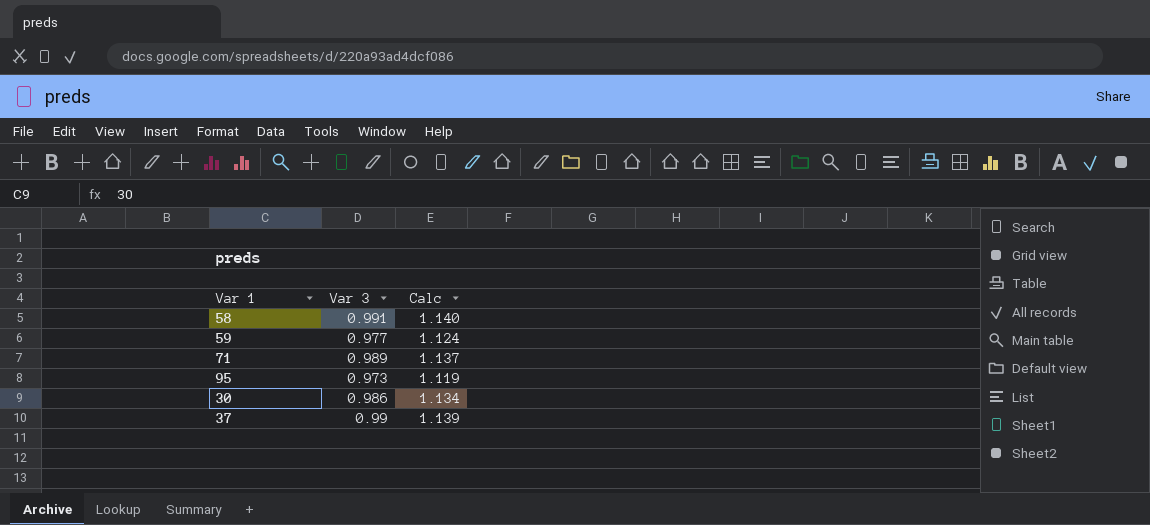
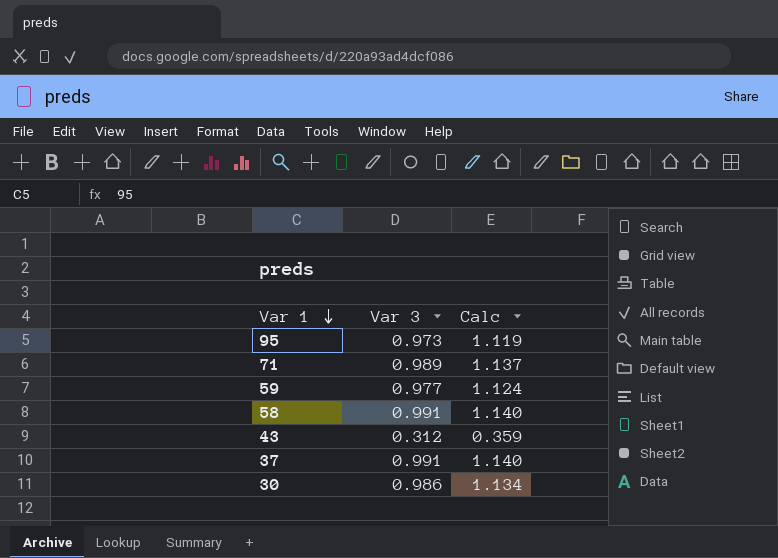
row order: none -> Var 1 descending
row 43: none -> 0.312 | 0.359
37 | Var 3: 0.99 -> 0.991
37 | Calc: 1.139 -> 1.140

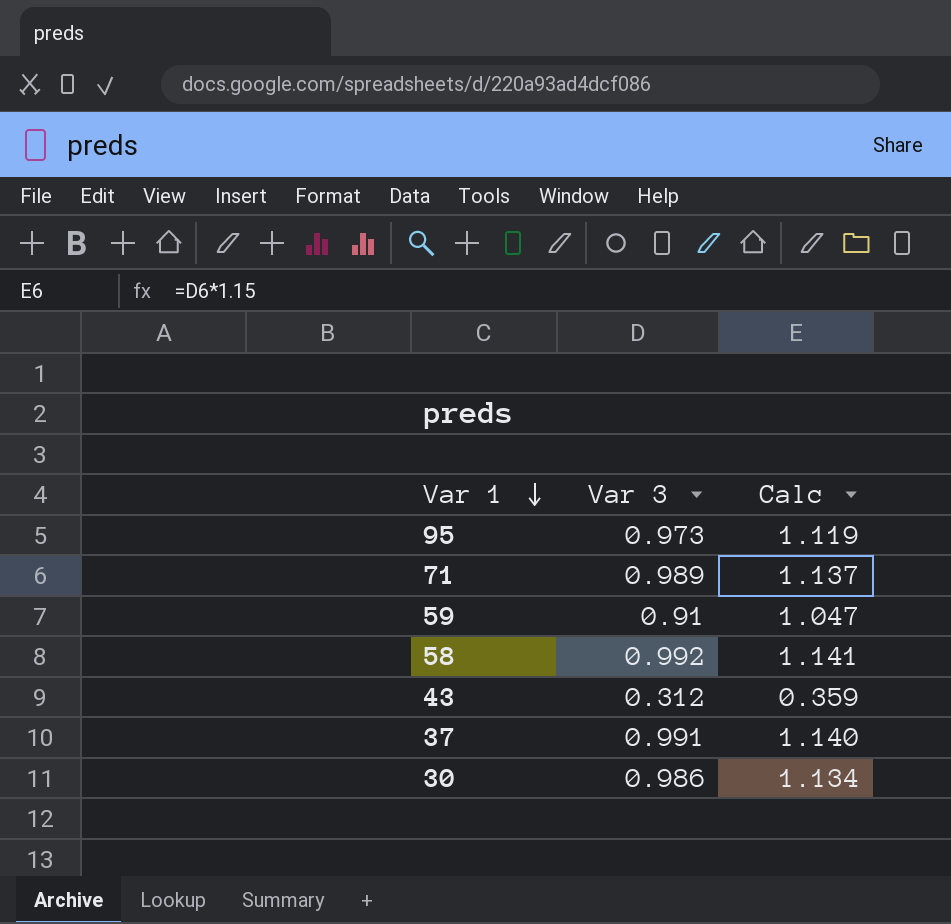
59 | Var 3: 0.977 -> 0.91
59 | Calc: 1.124 -> 1.047
58 | Var 3: 0.991 -> 0.992
58 | Calc: 1.140 -> 1.141

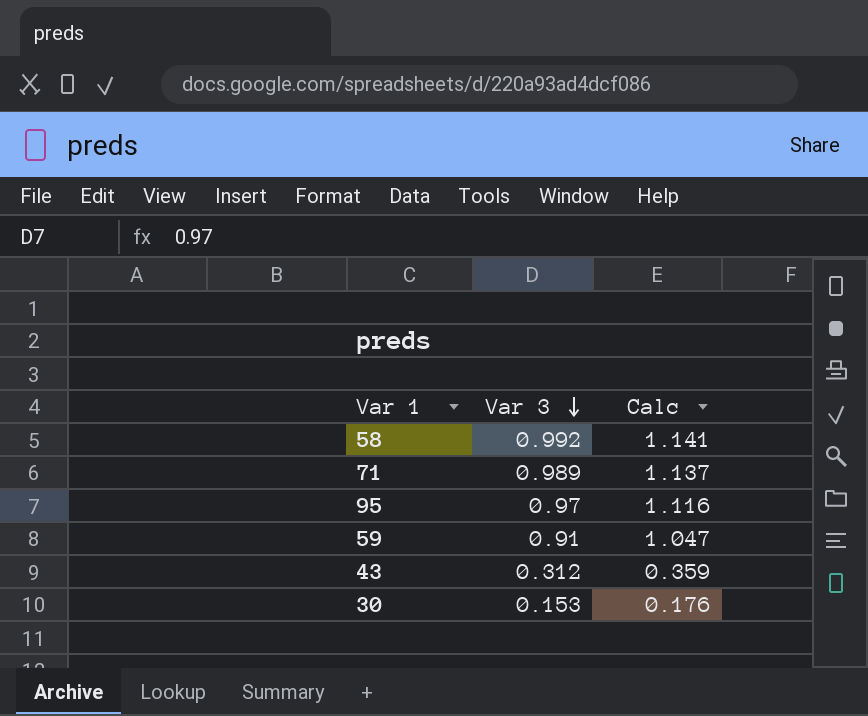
row order: Var 1 descending -> Var 3 descending
row 37: 0.991 | 1.140 -> none
95 | Var 3: 0.973 -> 0.97
95 | Calc: 1.119 -> 1.116
30 | Var 3: 0.986 -> 0.153
30 | Calc: 1.134 -> 0.176

